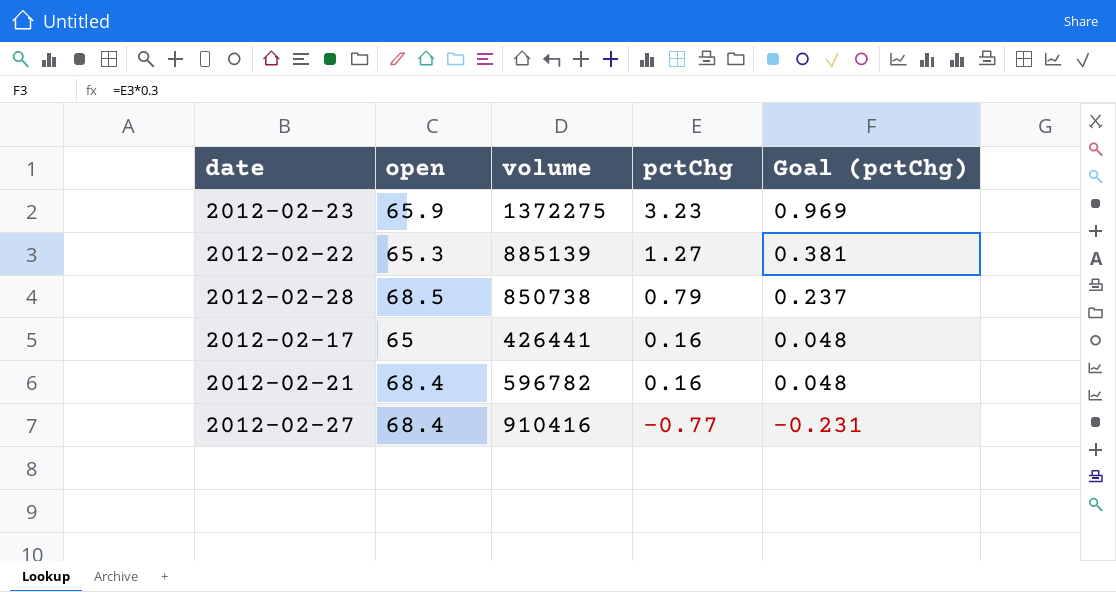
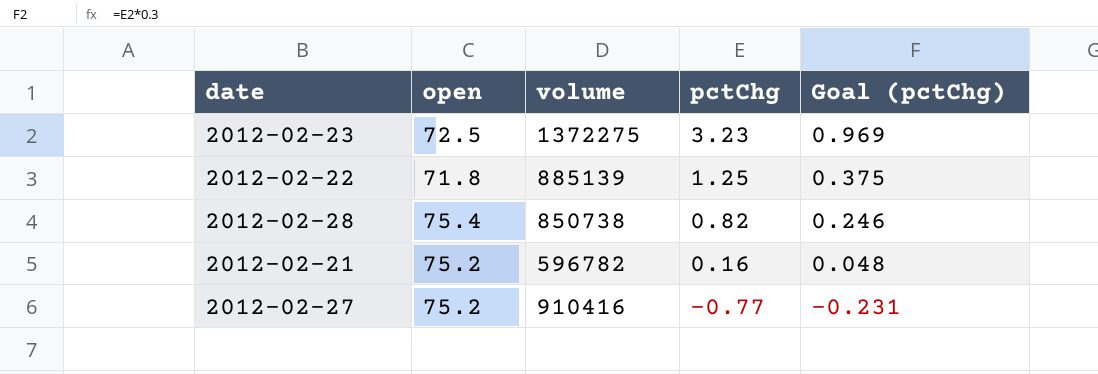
row 2012-02-17: 65 | 426441 | 0.16 | 0.048 -> none
2012-02-23 | open: 65.9 -> 72.5
2012-02-22 | open: 65.3 -> 71.8
2012-02-22 | pctChg: 1.27 -> 1.25
2012-02-22 | Goal (pctChg): 0.381 -> 0.375
2012-02-28 | open: 68.5 -> 75.4
2012-02-28 | pctChg: 0.79 -> 0.82
2012-02-28 | Goal (pctChg): 0.237 -> 0.246
2012-02-21 | open: 68.4 -> 75.2
2012-02-27 | open: 68.4 -> 75.2

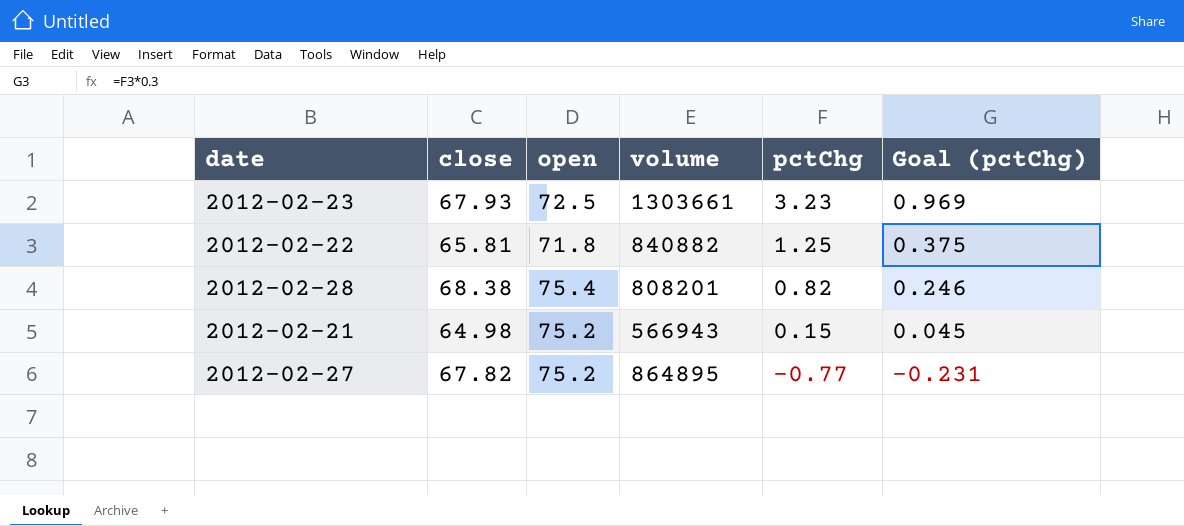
column close | position: none -> 2
2012-02-23 | volume: 1372275 -> 1303661
2012-02-22 | volume: 885139 -> 840882
2012-02-28 | volume: 850738 -> 808201
2012-02-21 | volume: 596782 -> 566943
2012-02-21 | pctChg: 0.16 -> 0.15
2012-02-21 | Goal (pctChg): 0.048 -> 0.045
2012-02-27 | volume: 910416 -> 864895

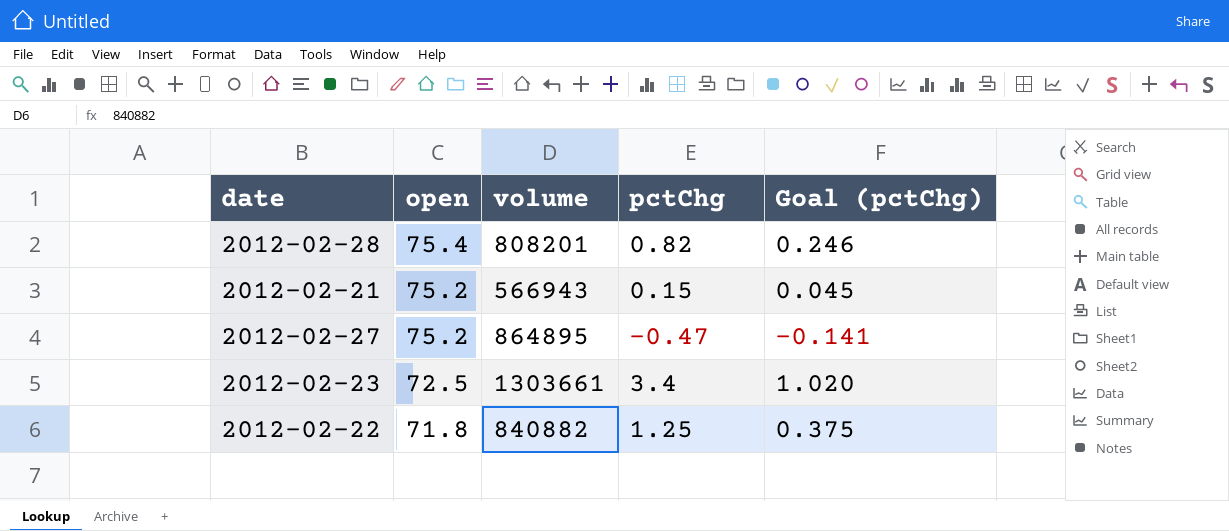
row order: pctChg descending -> open descending
column close | position: 2 -> none
2012-02-27 | pctChg: -0.77 -> -0.47
2012-02-27 | Goal (pctChg): -0.231 -> -0.141
2012-02-23 | pctChg: 3.23 -> 3.4
2012-02-23 | Goal (pctChg): 0.969 -> 1.020

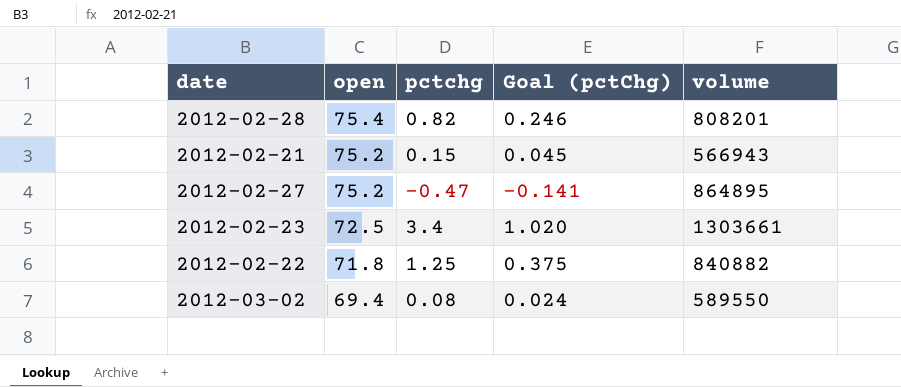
column name: pctChg -> pctchg
column volume | position: 3 -> 5
row 2012-03-02: none -> 69.4 | 0.08 | 0.024 | 589550

